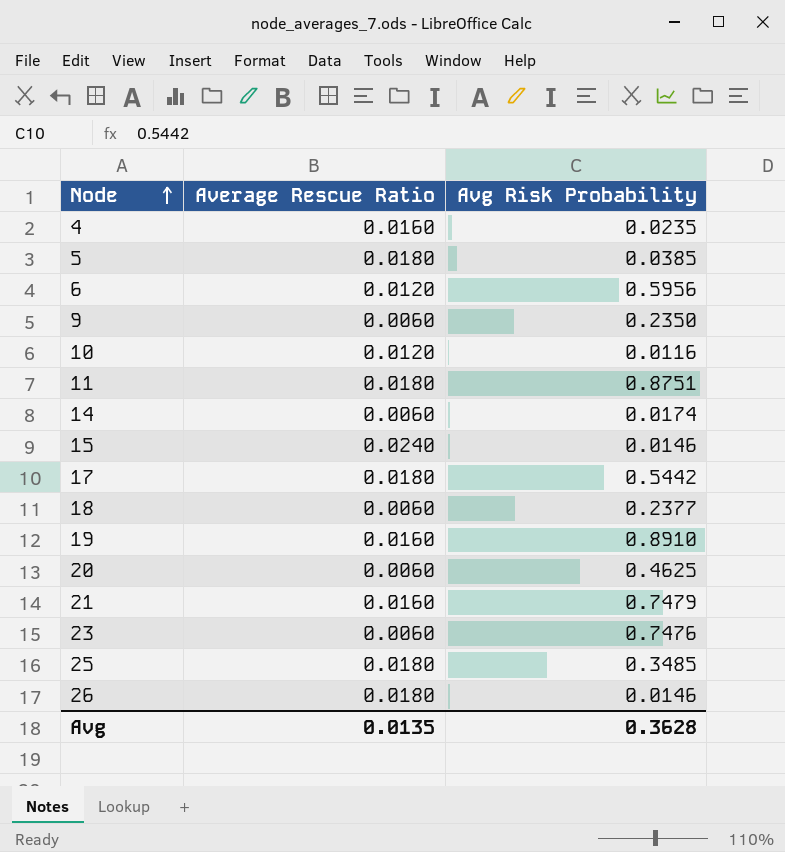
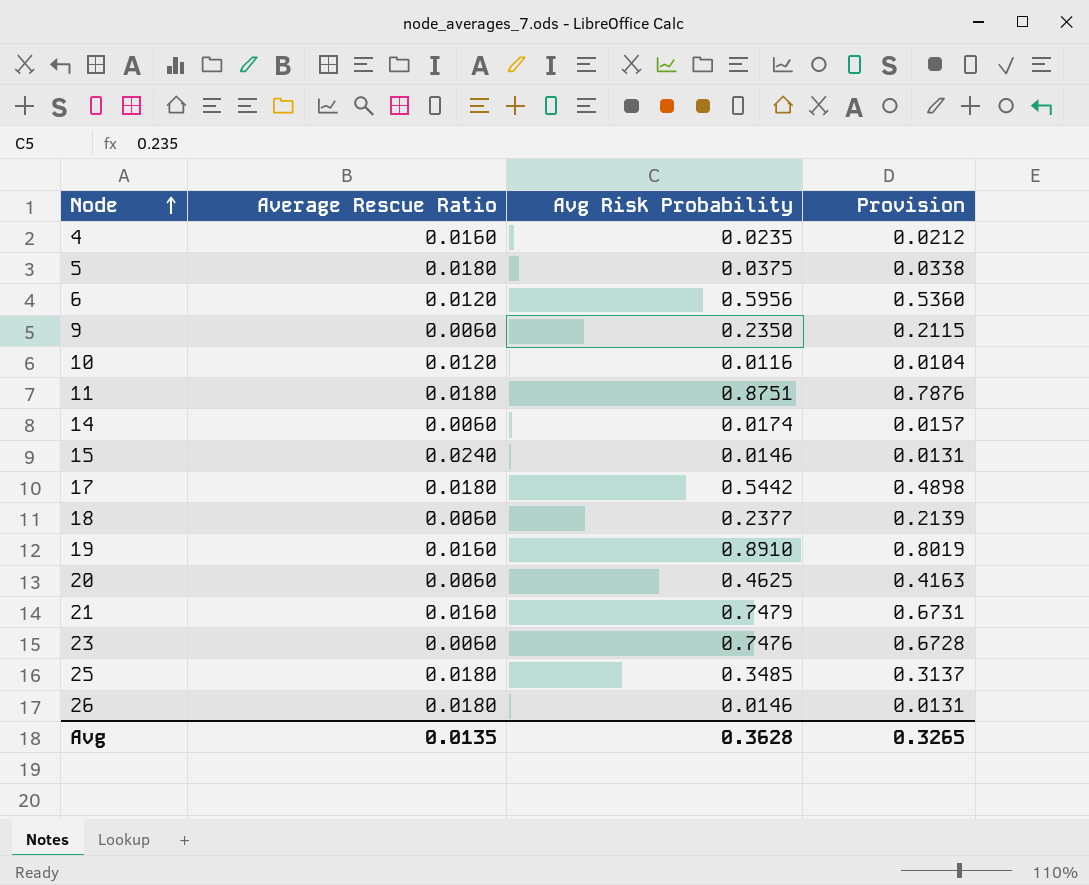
column Provision | formula: none -> [Avg Risk Probability] * 0.9
5 | Avg Risk Probability: 0.0385 -> 0.0375

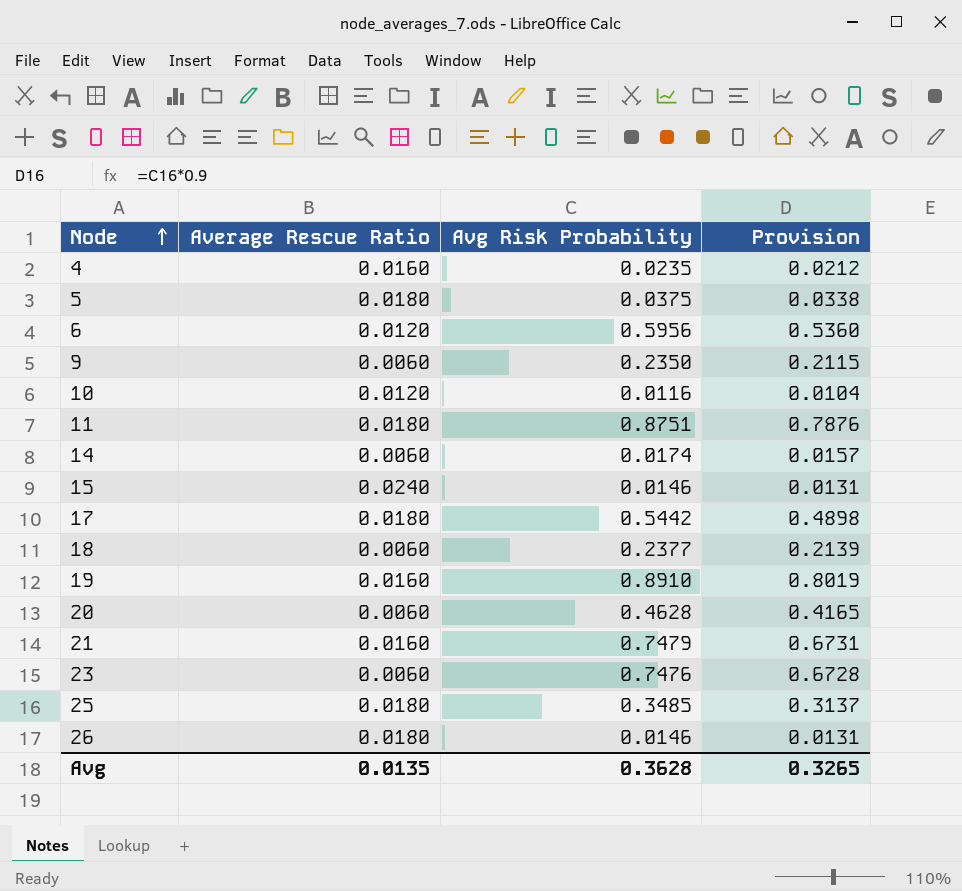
20 | Avg Risk Probability: 0.4625 -> 0.4628
20 | Provision: 0.4163 -> 0.4165

